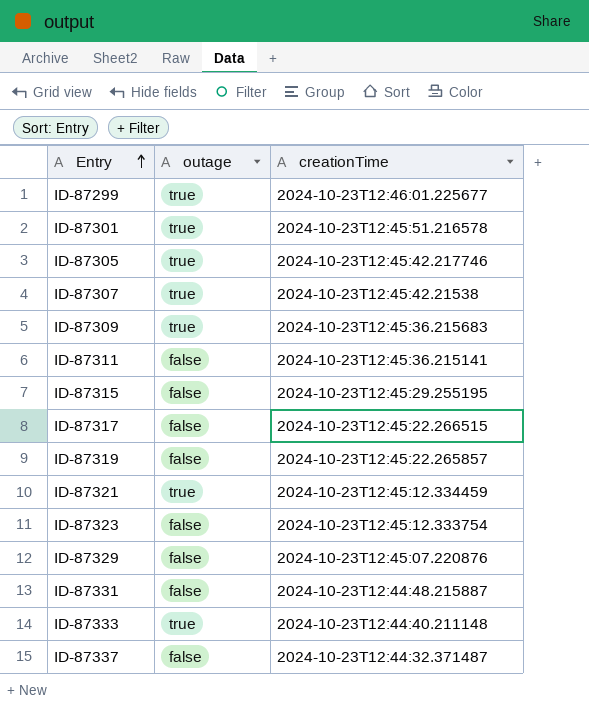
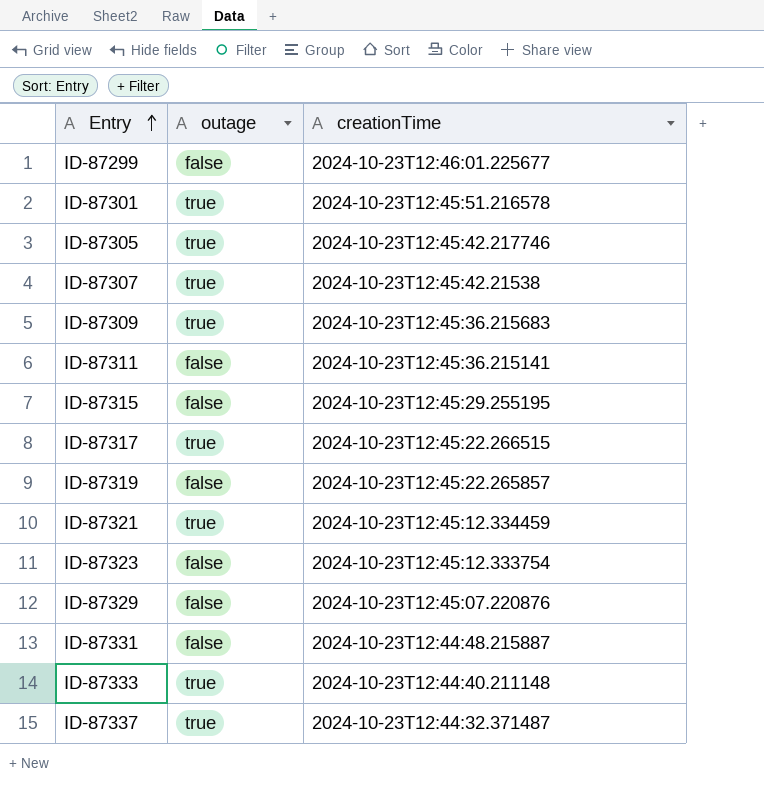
ID-87299 | outage: true -> false
ID-87317 | outage: false -> true
ID-87337 | outage: false -> true

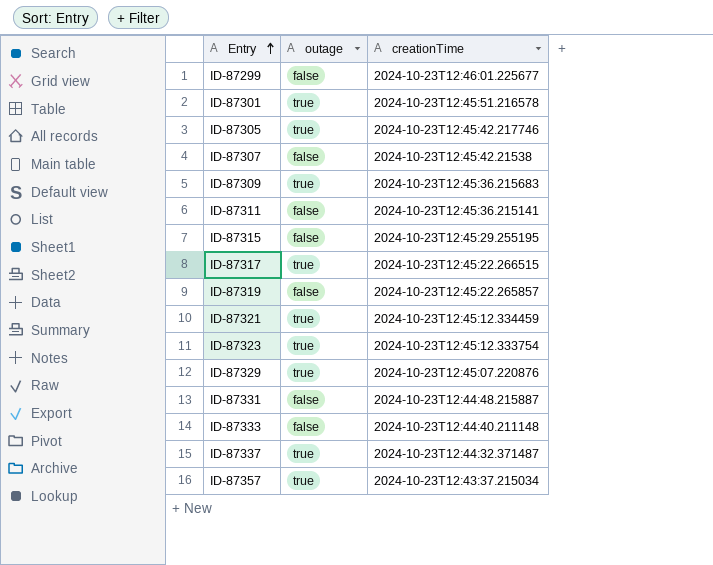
ID-87307 | outage: true -> false
ID-87323 | outage: false -> true
ID-87329 | outage: false -> true
ID-87333 | outage: true -> false
row ID-87357: none -> true | 2024-10-23T12:43:37.215034

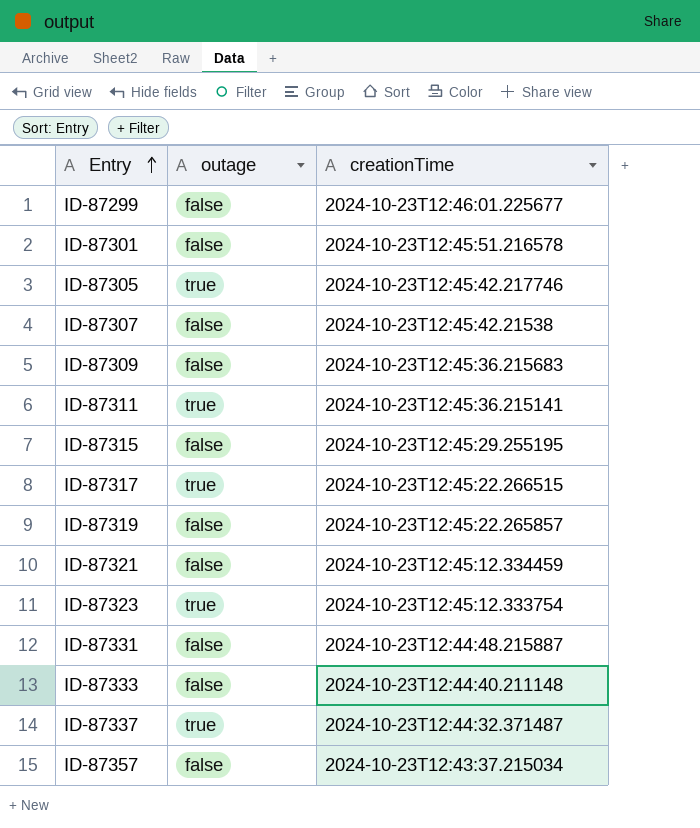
row ID-87329: true | 2024-10-23T12:45:07.220876 -> none
ID-87301 | outage: true -> false
ID-87309 | outage: true -> false
ID-87311 | outage: false -> true
ID-87321 | outage: true -> false
ID-87357 | outage: true -> false

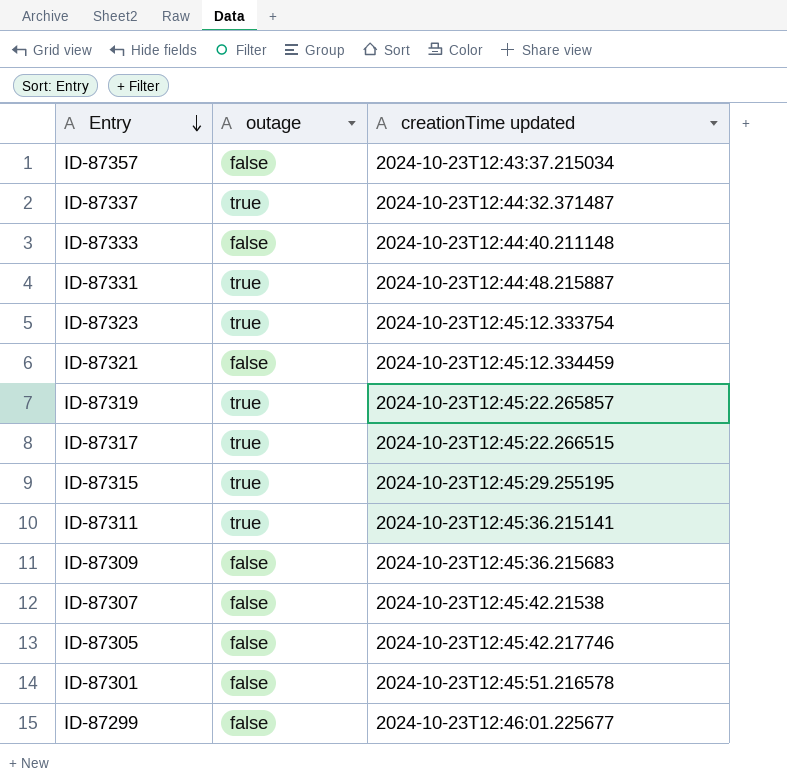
row order: Entry ascending -> Entry descending
column name: creationTime -> creationTime updated
ID-87331 | outage: false -> true
ID-87319 | outage: false -> true
ID-87315 | outage: false -> true
ID-87305 | outage: true -> false

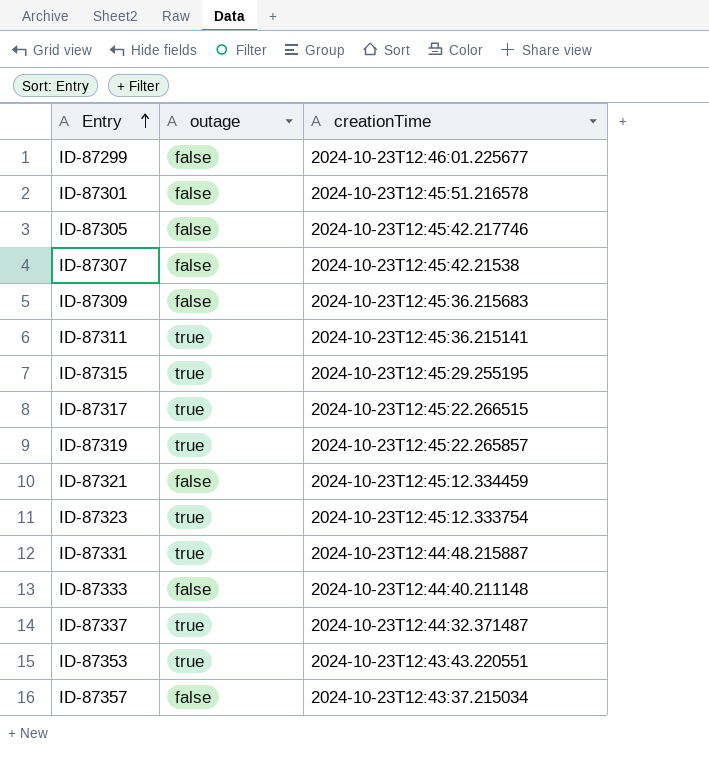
row order: Entry descending -> Entry ascending
column name: creationTime updated -> creationTime
row ID-87353: none -> true | 2024-10-23T12:43:43.220551

